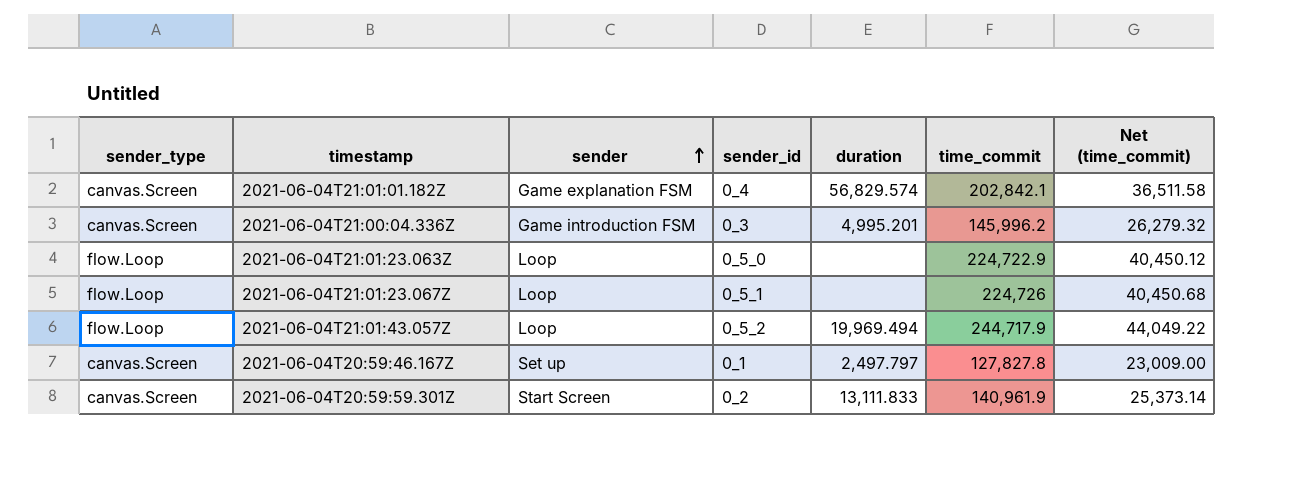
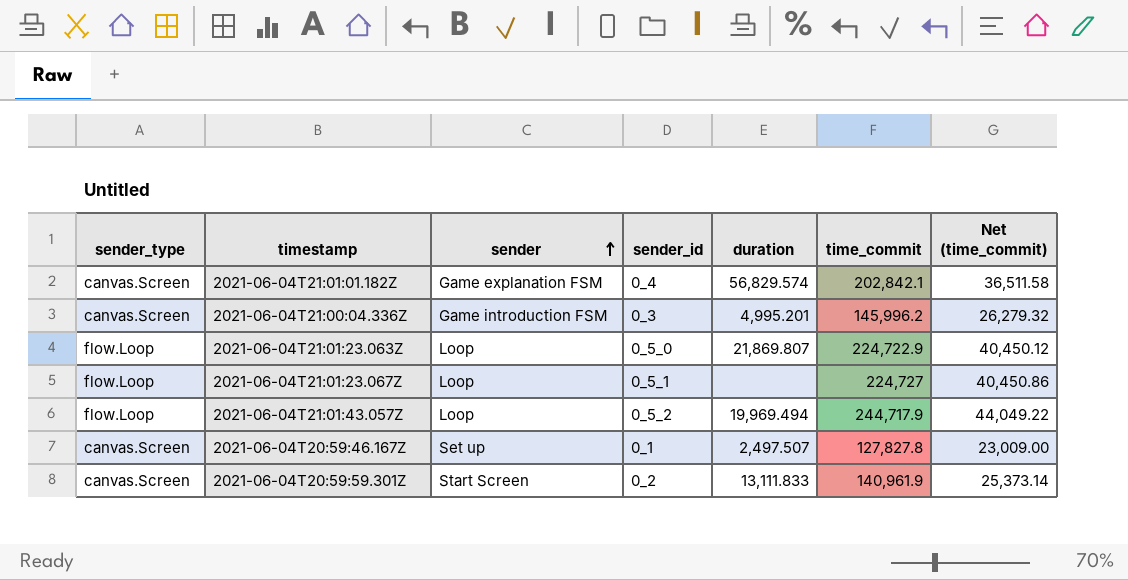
2021-06-04T21:01:23.063Z | duration: none -> 21,869.807
2021-06-04T21:01:23.067Z | time_commit: 224,726 -> 224,727
2021-06-04T21:01:23.067Z | Net (time_commit): 40,450.68 -> 40,450.86
2021-06-04T20:59:46.167Z | duration: 2,497.797 -> 2,497.507

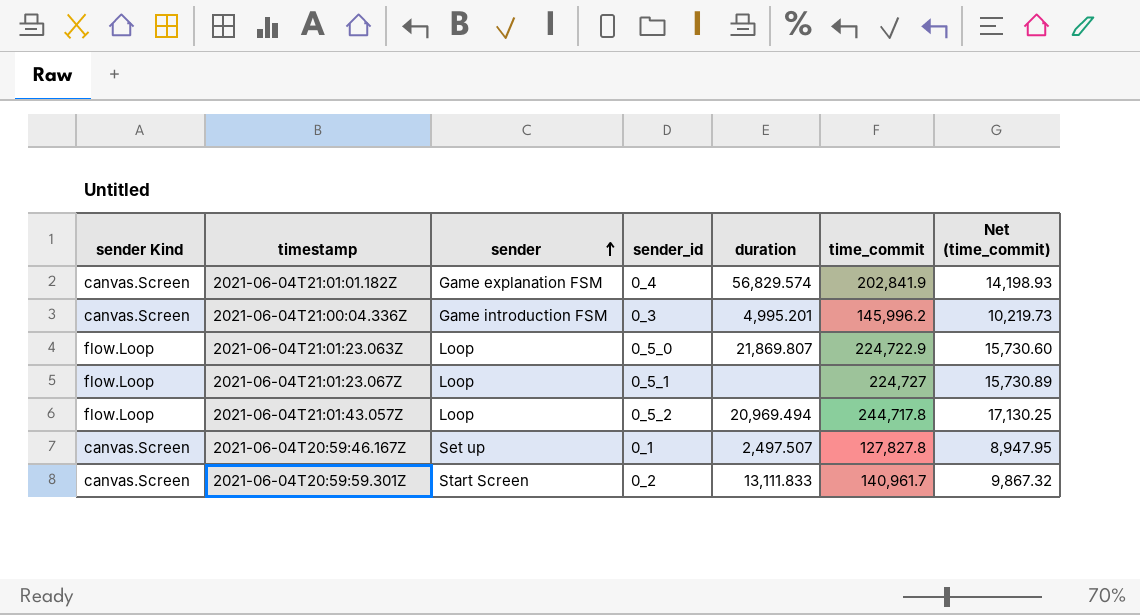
column name: sender_type -> sender Kind
column Net (time_commit) | formula: [time_commit] * 0.18 -> [time_commit] * 0.07
2021-06-04T21:01:01.182Z | time_commit: 202,842.1 -> 202,841.9
2021-06-04T21:01:43.057Z | duration: 19,969.494 -> 20,969.494
2021-06-04T21:01:43.057Z | time_commit: 244,717.9 -> 244,717.8
2021-06-04T20:59:59.301Z | time_commit: 140,961.9 -> 140,961.7

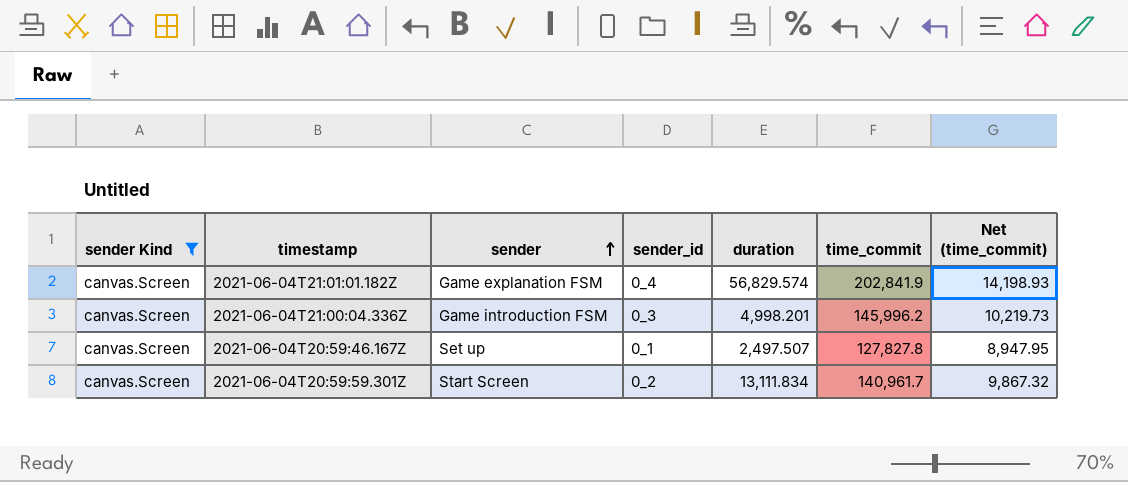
filter: none -> sender Kind = canvas.Screen
2021-06-04T21:00:04.336Z | duration: 4,995.201 -> 4,998.201
2021-06-04T20:59:59.301Z | duration: 13,111.833 -> 13,111.834

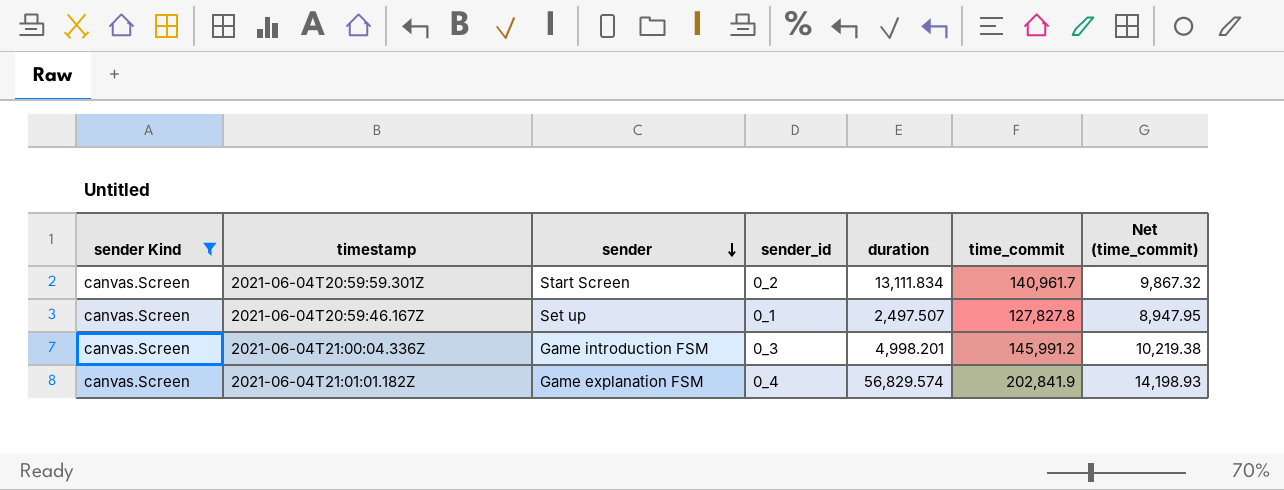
row order: sender ascending -> sender descending
2021-06-04T21:00:04.336Z | time_commit: 145,996.2 -> 145,991.2
2021-06-04T21:00:04.336Z | Net (time_commit): 10,219.73 -> 10,219.38

